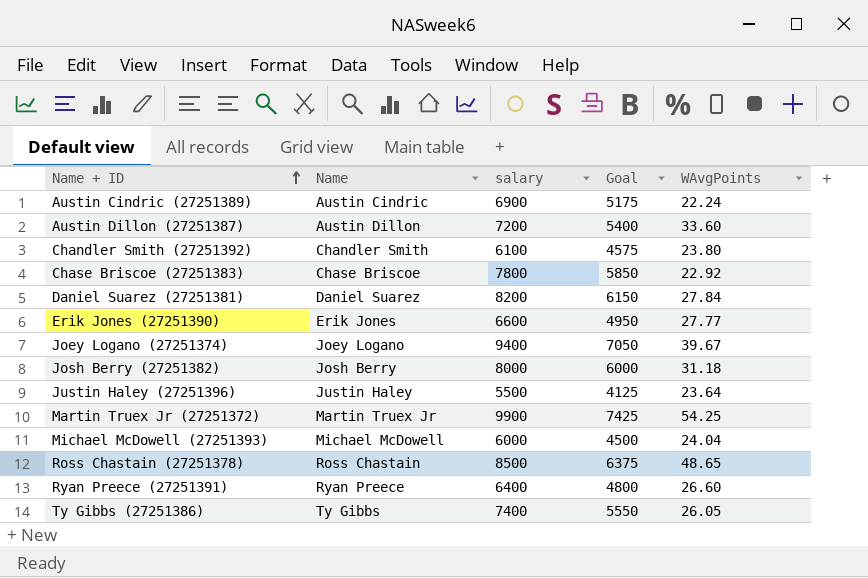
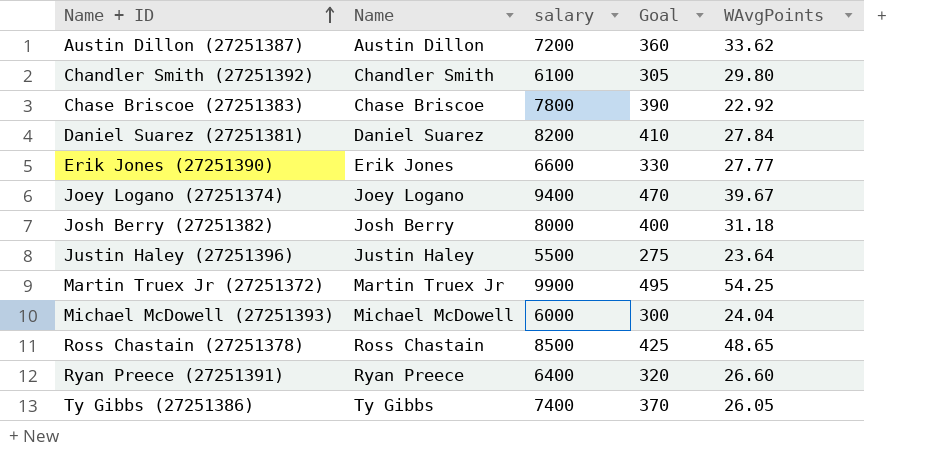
column Goal | formula: [salary] * 0.75 -> [salary] * 0.05
row Austin Cindric (27251389): Austin Cindric | 6900 | 5175 | 22.24 -> none
Austin Dillon (27251387) | WAvgPoints: 33.60 -> 33.62
Chandler Smith (27251392) | WAvgPoints: 23.80 -> 29.80

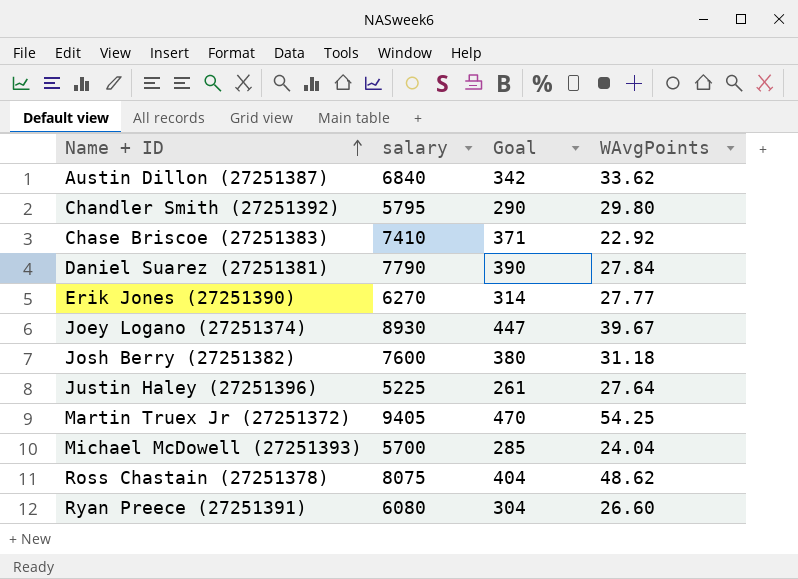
column Name | position: 2 -> none
row Ty Gibbs (27251386): Ty Gibbs | 7400 | 370 | 26.05 -> none
Austin Dillon (27251387) | salary: 7200 -> 6840
Austin Dillon (27251387) | Goal: 360 -> 342
Chandler Smith (27251392) | salary: 6100 -> 5795
Chandler Smith (27251392) | Goal: 305 -> 290
Chase Briscoe (27251383) | salary: 7800 -> 7410
Chase Briscoe (27251383) | Goal: 390 -> 371
Daniel Suarez (27251381) | salary: 8200 -> 7790
Daniel Suarez (27251381) | Goal: 410 -> 390
Erik Jones (27251390) | salary: 6600 -> 6270
Erik Jones (27251390) | Goal: 330 -> 314
Joey Logano (27251374) | salary: 9400 -> 8930
Joey Logano (27251374) | Goal: 470 -> 447
Josh Berry (27251382) | salary: 8000 -> 7600
Josh Berry (27251382) | Goal: 400 -> 380
Justin Haley (27251396) | salary: 5500 -> 5225
Justin Haley (27251396) | Goal: 275 -> 261
Justin Haley (27251396) | WAvgPoints: 23.64 -> 27.64
Martin Truex Jr (27251372) | salary: 9900 -> 9405
Martin Truex Jr (27251372) | Goal: 495 -> 470
Michael McDowell (27251393) | salary: 6000 -> 5700
Michael McDowell (27251393) | Goal: 300 -> 285
Ross Chastain (27251378) | salary: 8500 -> 8075
Ross Chastain (27251378) | Goal: 425 -> 404
Ross Chastain (27251378) | WAvgPoints: 48.65 -> 48.62
Ryan Preece (27251391) | salary: 6400 -> 6080
Ryan Preece (27251391) | Goal: 320 -> 304

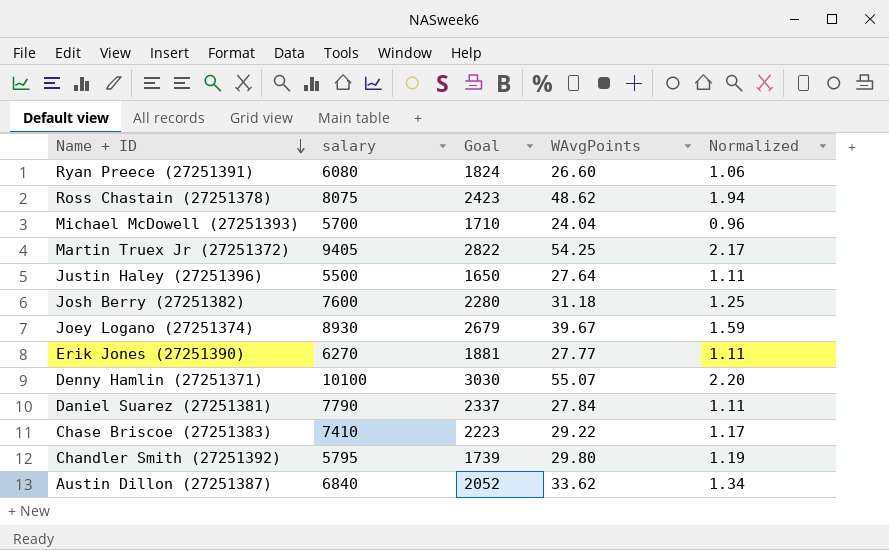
row order: Name + ID ascending -> Name + ID descending
column Goal | formula: [salary] * 0.05 -> [salary] * 0.3
column Normalized | formula: none -> [WAvgPoints] * 0.04
Justin Haley (27251396) | salary: 5225 -> 5500
row Denny Hamlin (27251371): none -> 10100 | 3030 | 55.07 | 2.20
Chase Briscoe (27251383) | WAvgPoints: 22.92 -> 29.22

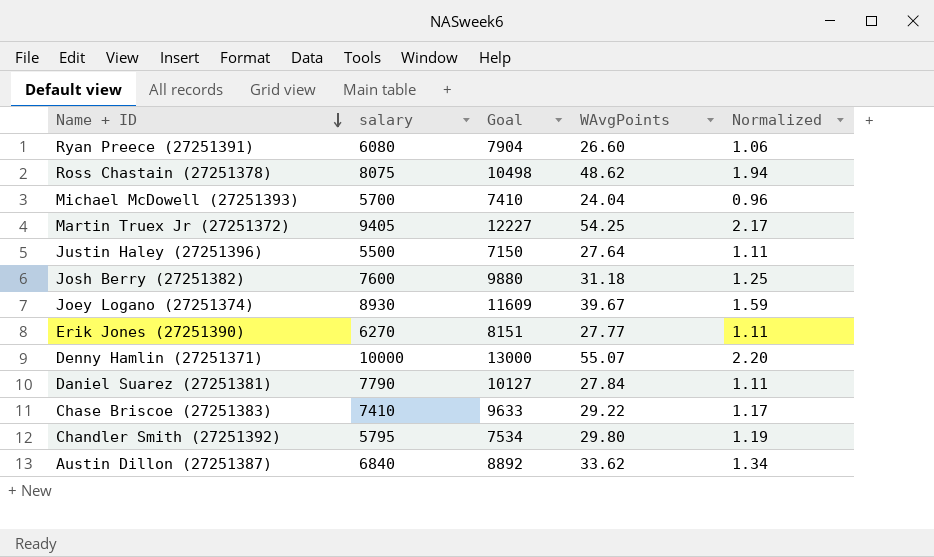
column Goal | formula: [salary] * 0.3 -> [salary] * 1.3
Denny Hamlin (27251371) | salary: 10100 -> 10000

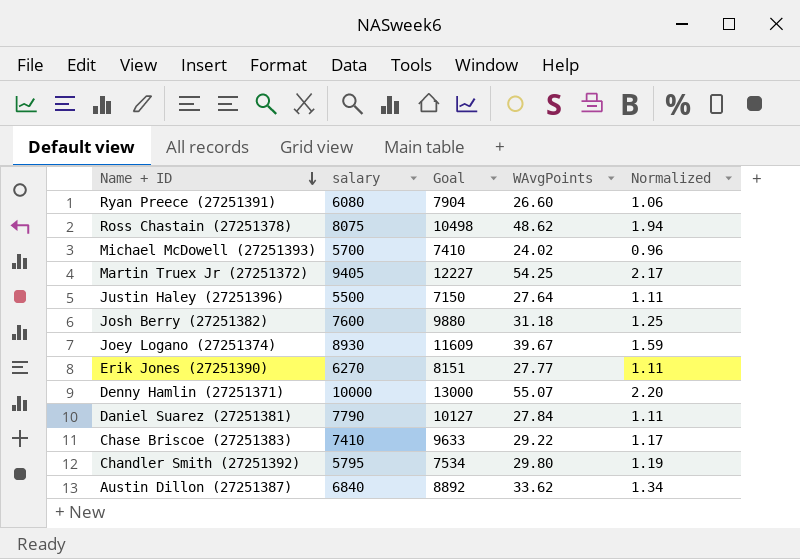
Michael McDowell (27251393) | WAvgPoints: 24.04 -> 24.02

